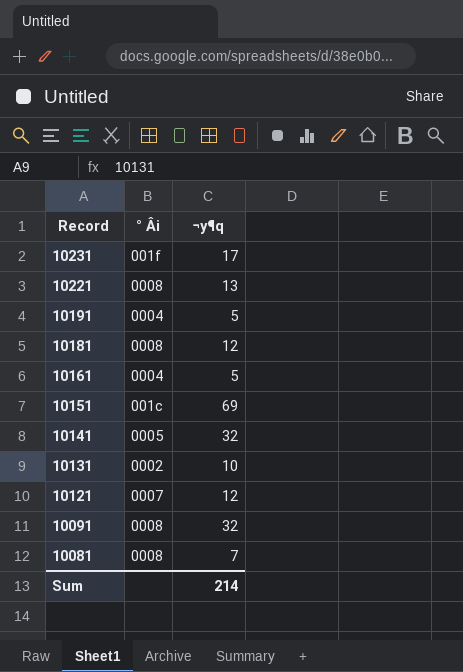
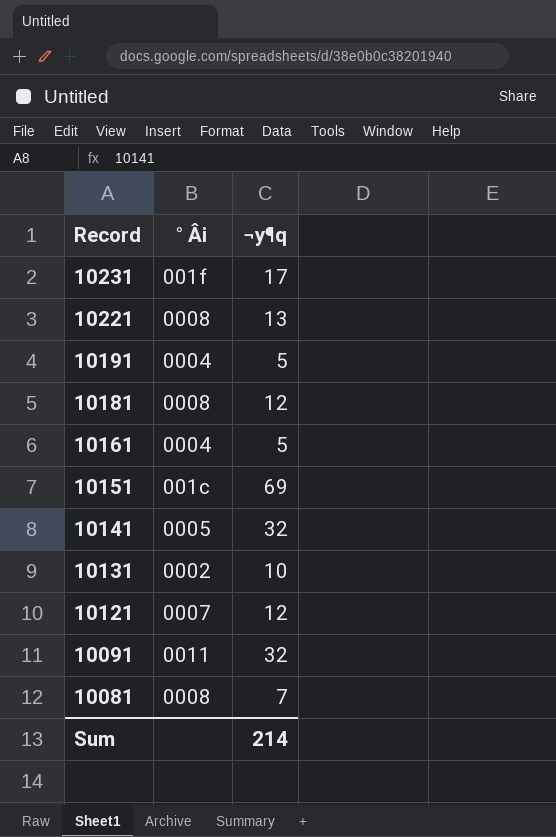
10091 | ° Âi: 0008 -> 0011

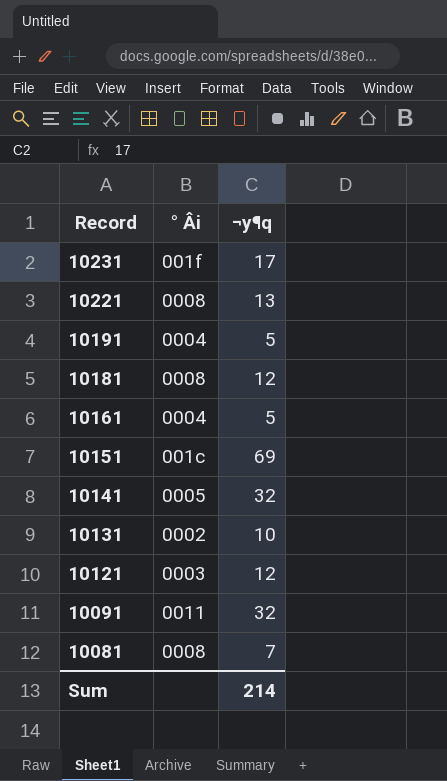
10121 | ° Âi: 0007 -> 0003

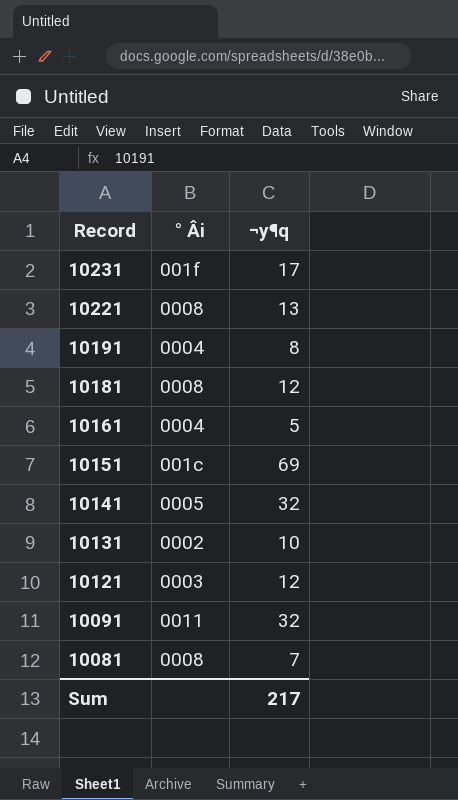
10191 | ¬y¶q: 5 -> 8
Sum | ¬y¶q: 214 -> 217

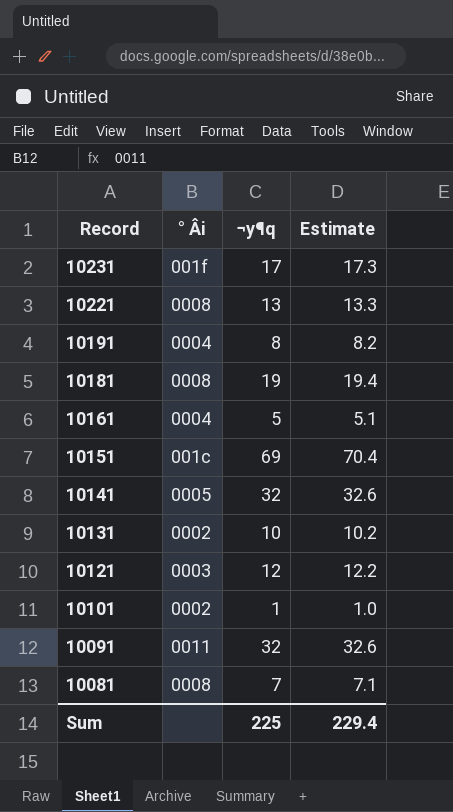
column Estimate | formula: none -> [¬y¶q] * 1.02
10181 | ¬y¶q: 12 -> 19
row 10101: none -> 0002 | 1 | 1.0
Sum | ¬y¶q: 217 -> 225

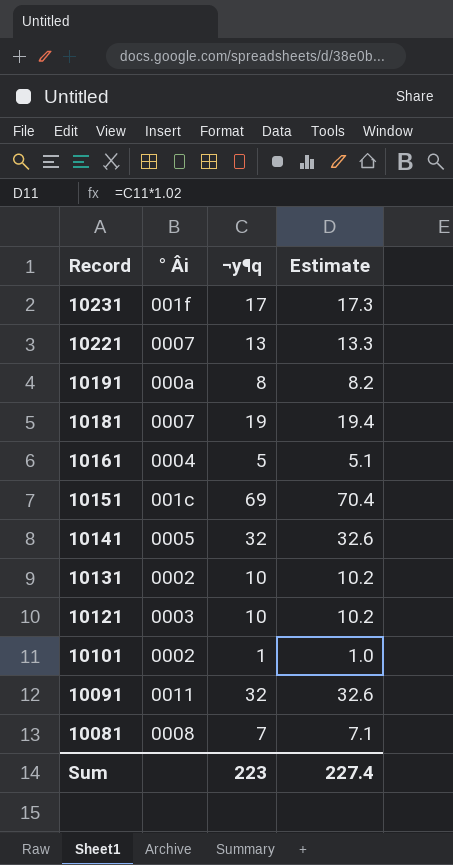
10221 | ° Âi: 0008 -> 0007
10191 | ° Âi: 0004 -> 000a
10181 | ° Âi: 0008 -> 0007
10121 | ¬y¶q: 12 -> 10
10121 | Estimate: 12.2 -> 10.2
Sum | ¬y¶q: 225 -> 223
Sum | Estimate: 229.4 -> 227.4

